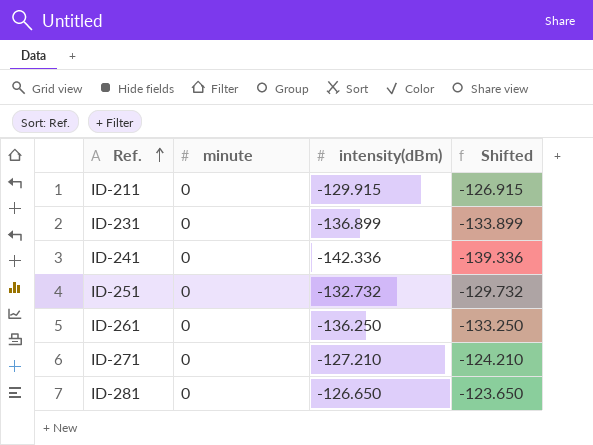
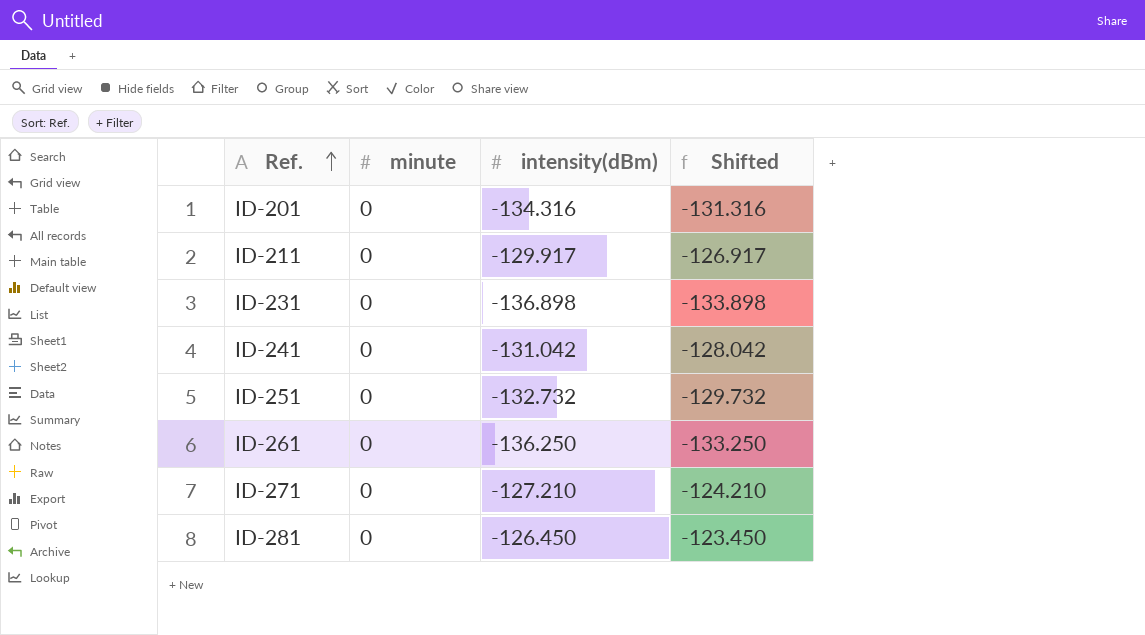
row ID-201: none -> 0 | -134.316 | -131.316
ID-211 | intensity(dBm): -129.915 -> -129.917
ID-211 | Shifted: -126.915 -> -126.917
ID-231 | intensity(dBm): -136.899 -> -136.898
ID-231 | Shifted: -133.899 -> -133.898
ID-241 | intensity(dBm): -142.336 -> -131.042
ID-241 | Shifted: -139.336 -> -128.042
ID-281 | intensity(dBm): -126.650 -> -126.450
ID-281 | Shifted: -123.650 -> -123.450

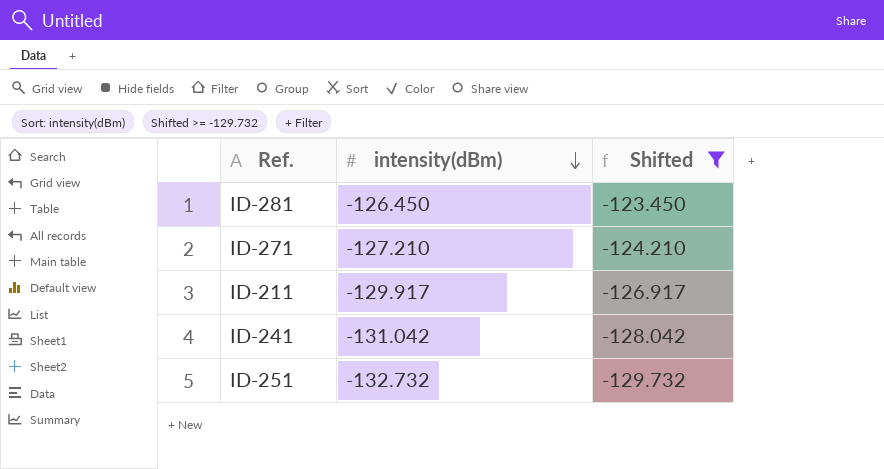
filter: none -> Shifted >= -129.732
row order: Ref. ascending -> intensity(dBm) descending
column minute | position: 2 -> none

